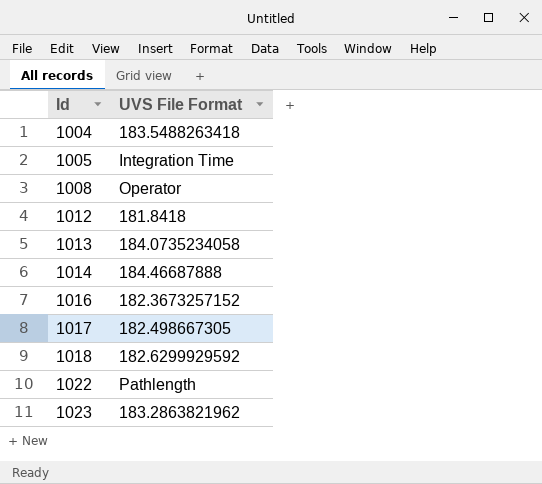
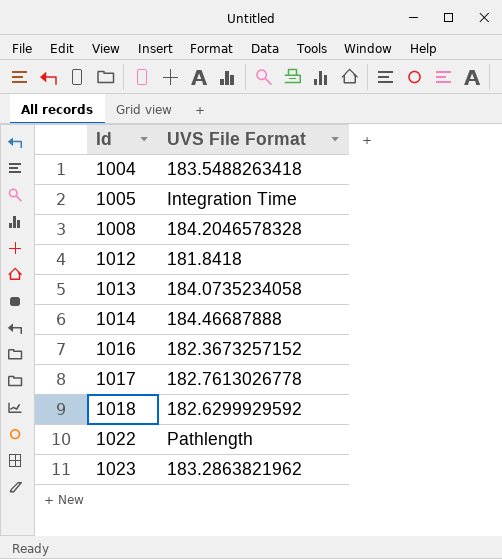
1008 | UVS File Format: Operator -> 184.2046578328
1017 | UVS File Format: 182.498667305 -> 182.7613026778

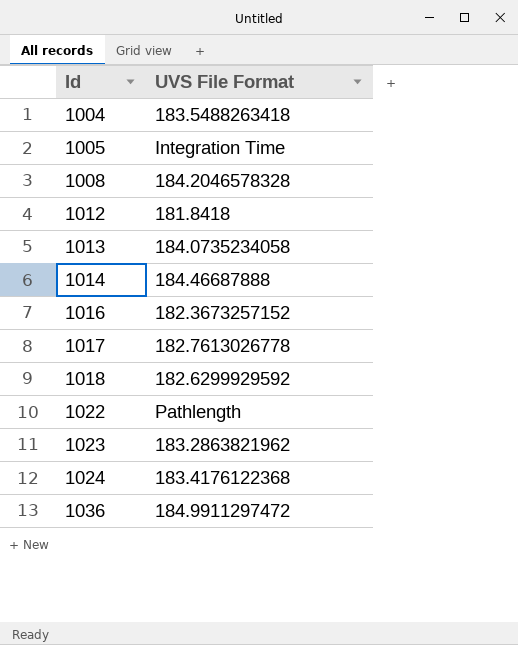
row 1024: none -> 183.4176122368
row 1036: none -> 184.9911297472

